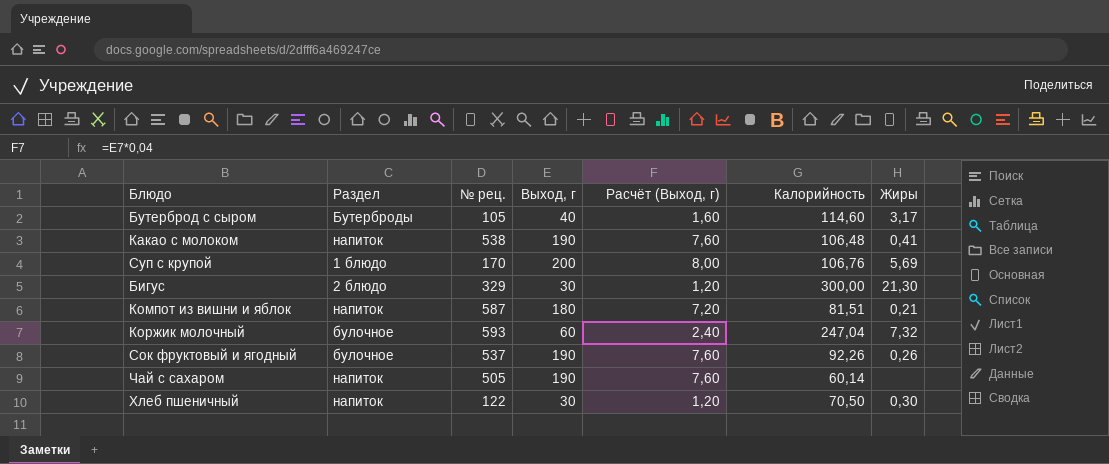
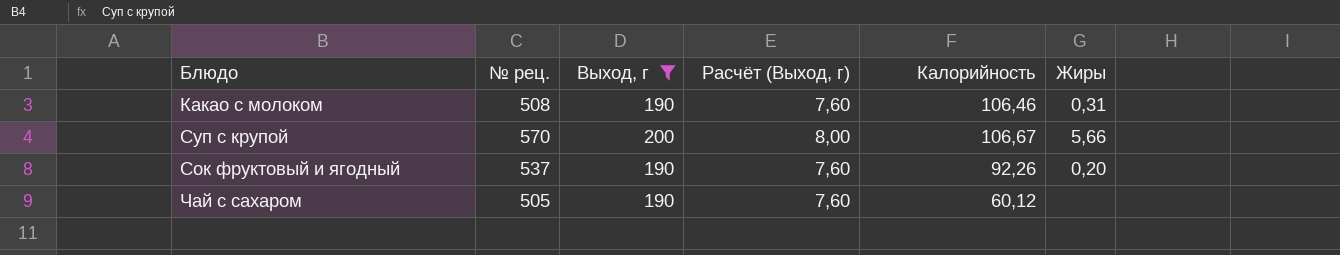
filter: none -> Выход, г >= 190
column Раздел | position: 2 -> none
Какао с молоком | № рец.: 538 -> 508
Какао с молоком | Калорийность: 106,48 -> 106,46
Какао с молоком | Жиры: 0,41 -> 0,31
Суп с крупой | № рец.: 170 -> 570
Суп с крупой | Калорийность: 106,76 -> 106,67
Суп с крупой | Жиры: 5,69 -> 5,66
Сок фруктовый и ягодный | Жиры: 0,26 -> 0,20
Чай с сахаром | Калорийность: 60,14 -> 60,12

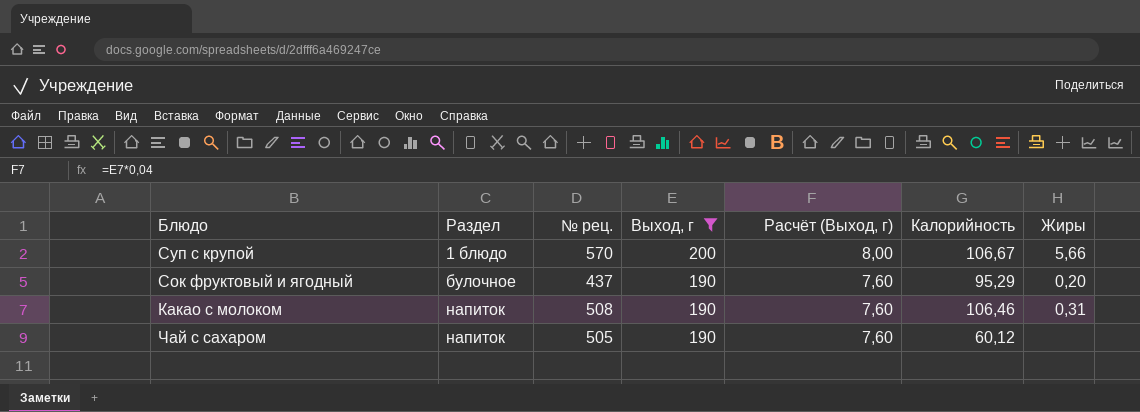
row order: none -> Раздел ascending
column Раздел | position: none -> 2
Сок фруктовый и ягодный | № рец.: 537 -> 437
Сок фруктовый и ягодный | Калорийность: 92,26 -> 95,29

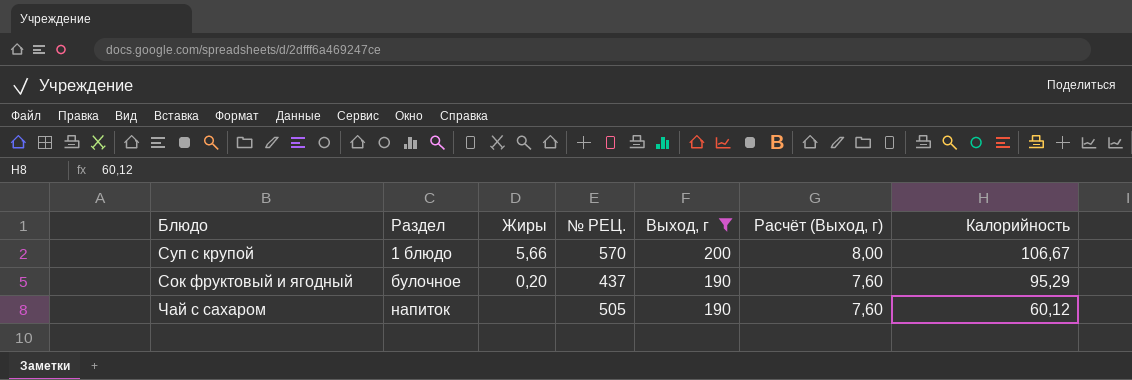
column Жиры | position: 7 -> 3
column name: № рец. -> № РЕЦ.
row Какао с молоком: напиток | 508 | 190 | 7,60 | 106,46 | 0,31 -> none

